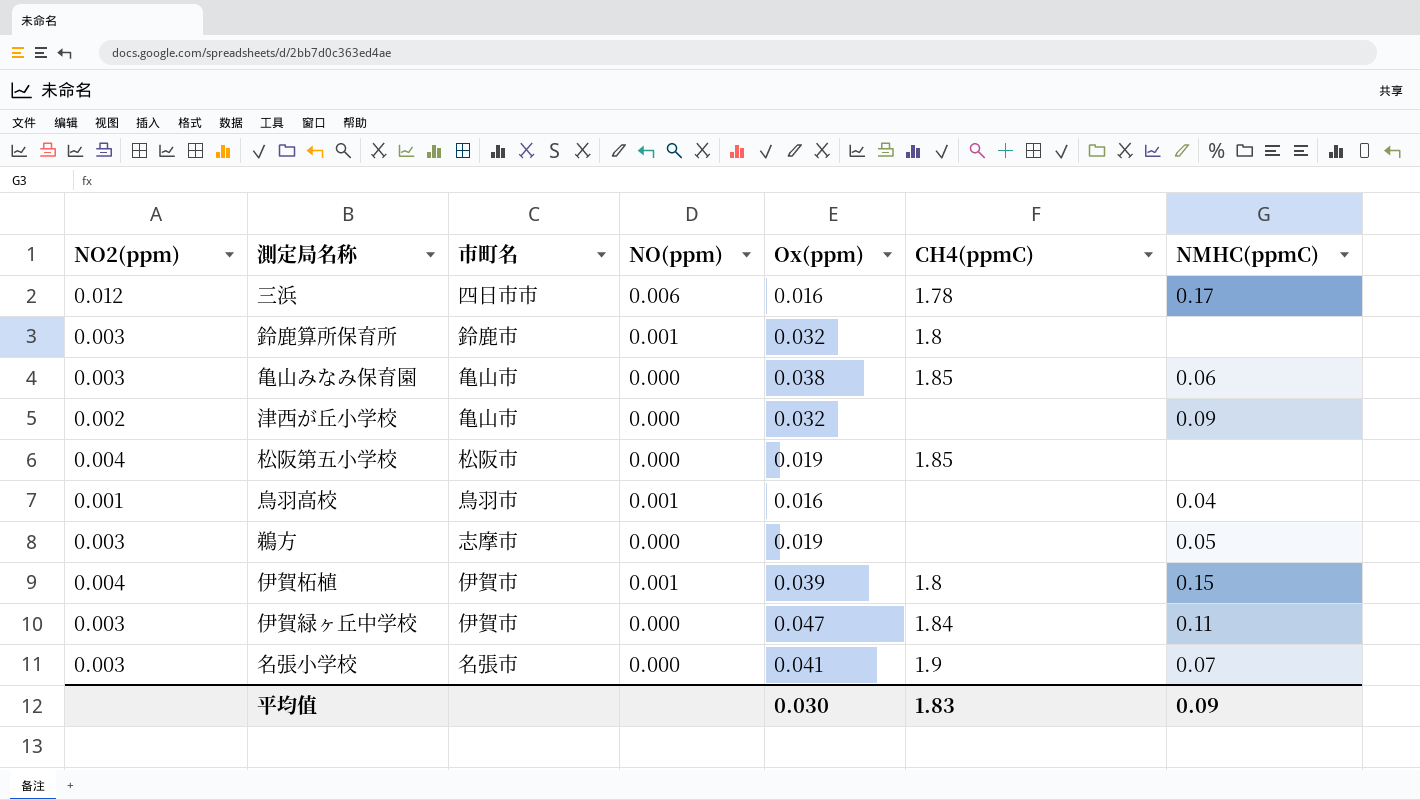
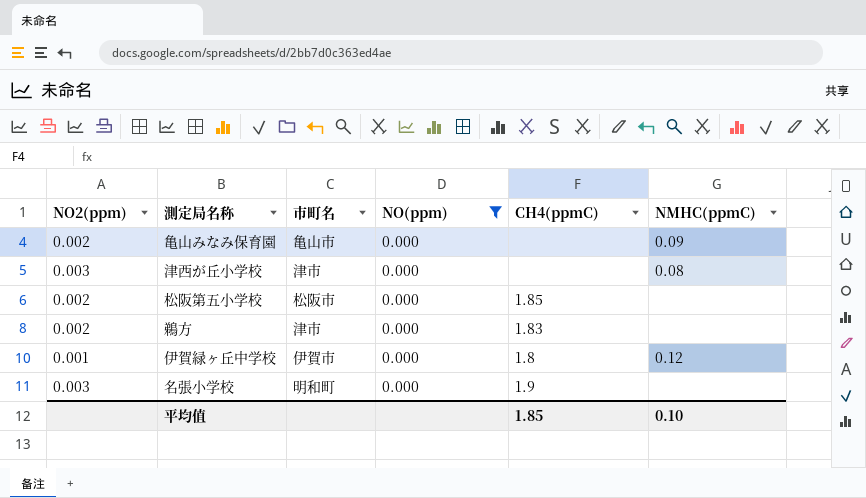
filter: none -> NO(ppm) = 0.000
column Ox(ppm) | position: 5 -> none
亀山みなみ保育園 | NO2(ppm): 0.003 -> 0.002
亀山みなみ保育園 | CH4(ppmC): 1.85 -> none
亀山みなみ保育園 | NMHC(ppmC): 0.06 -> 0.09
津西が丘小学校 | NO2(ppm): 0.002 -> 0.003
津西が丘小学校 | 市町名: 亀山市 -> 津市
津西が丘小学校 | NMHC(ppmC): 0.09 -> 0.08
松阪第五小学校 | NO2(ppm): 0.004 -> 0.002
鵜方 | NO2(ppm): 0.003 -> 0.002
鵜方 | 市町名: 志摩市 -> 津市
鵜方 | CH4(ppmC): none -> 1.83
鵜方 | NMHC(ppmC): 0.05 -> none
伊賀緑ヶ丘中学校 | NO2(ppm): 0.003 -> 0.001
伊賀緑ヶ丘中学校 | CH4(ppmC): 1.84 -> 1.8
伊賀緑ヶ丘中学校 | NMHC(ppmC): 0.11 -> 0.12
名張小学校 | 市町名: 名張市 -> 明和町
名張小学校 | NMHC(ppmC): 0.07 -> none
平均值 | CH4(ppmC): 1.83 -> 1.85
平均值 | NMHC(ppmC): 0.09 -> 0.10

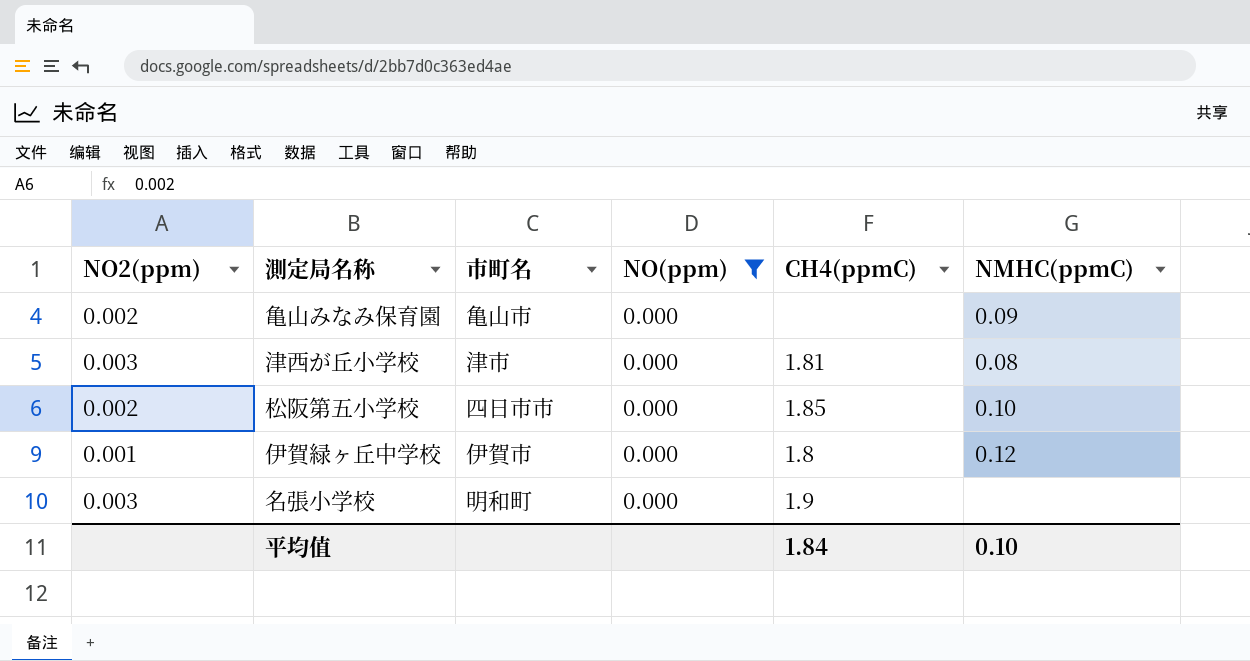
row 鵜方: 0.002 | 津市 | 0.000 | 1.83 | none -> none
津西が丘小学校 | CH4(ppmC): none -> 1.81
松阪第五小学校 | 市町名: 松阪市 -> 四日市市
松阪第五小学校 | NMHC(ppmC): none -> 0.10
平均值 | CH4(ppmC): 1.85 -> 1.84

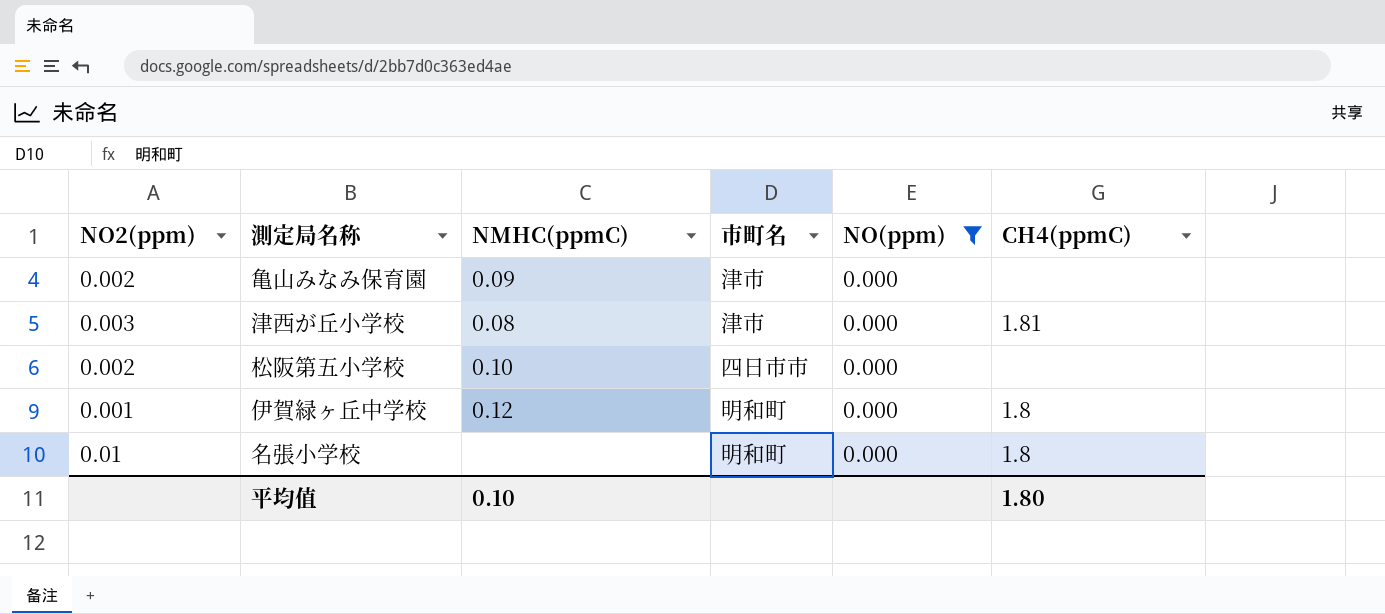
column NMHC(ppmC) | position: 6 -> 3
亀山みなみ保育園 | 市町名: 亀山市 -> 津市
松阪第五小学校 | CH4(ppmC): 1.85 -> none
伊賀緑ヶ丘中学校 | 市町名: 伊賀市 -> 明和町
名張小学校 | NO2(ppm): 0.003 -> 0.01
名張小学校 | CH4(ppmC): 1.9 -> 1.8
平均值 | CH4(ppmC): 1.84 -> 1.80

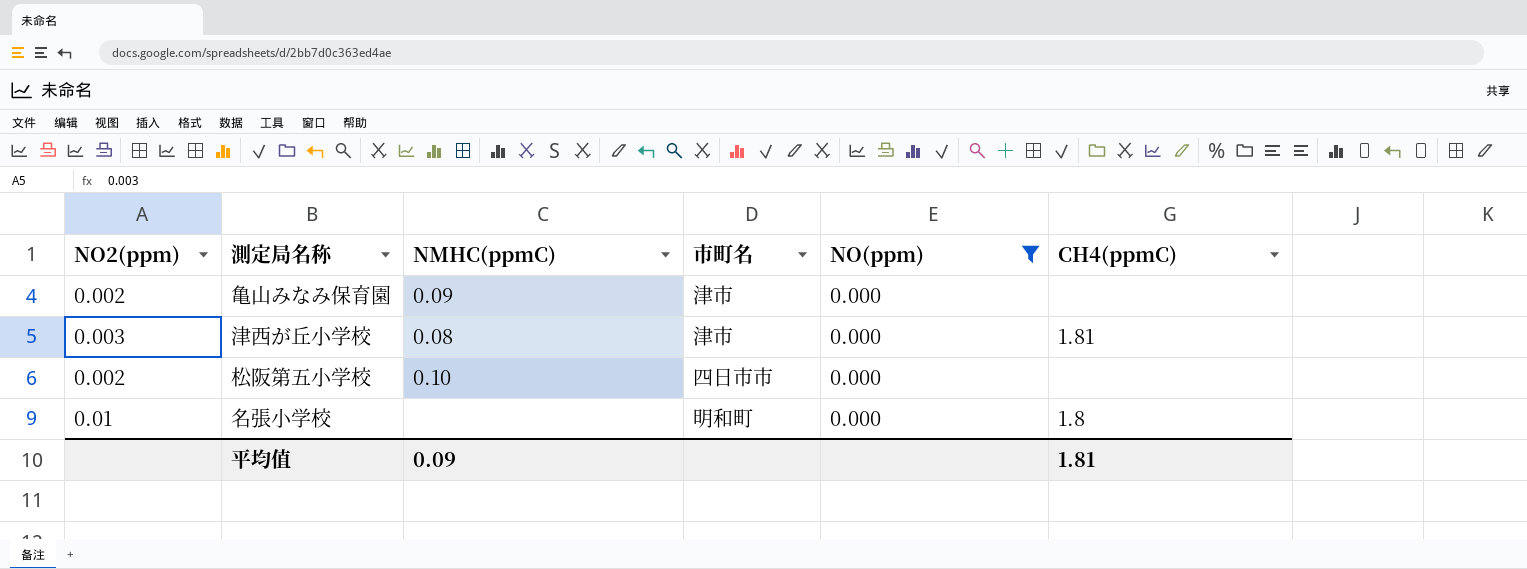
row 伊賀緑ヶ丘中学校: 0.001 | 0.12 | 明和町 | 0.000 | 1.8 -> none
平均值 | NMHC(ppmC): 0.10 -> 0.09
平均值 | CH4(ppmC): 1.80 -> 1.81

